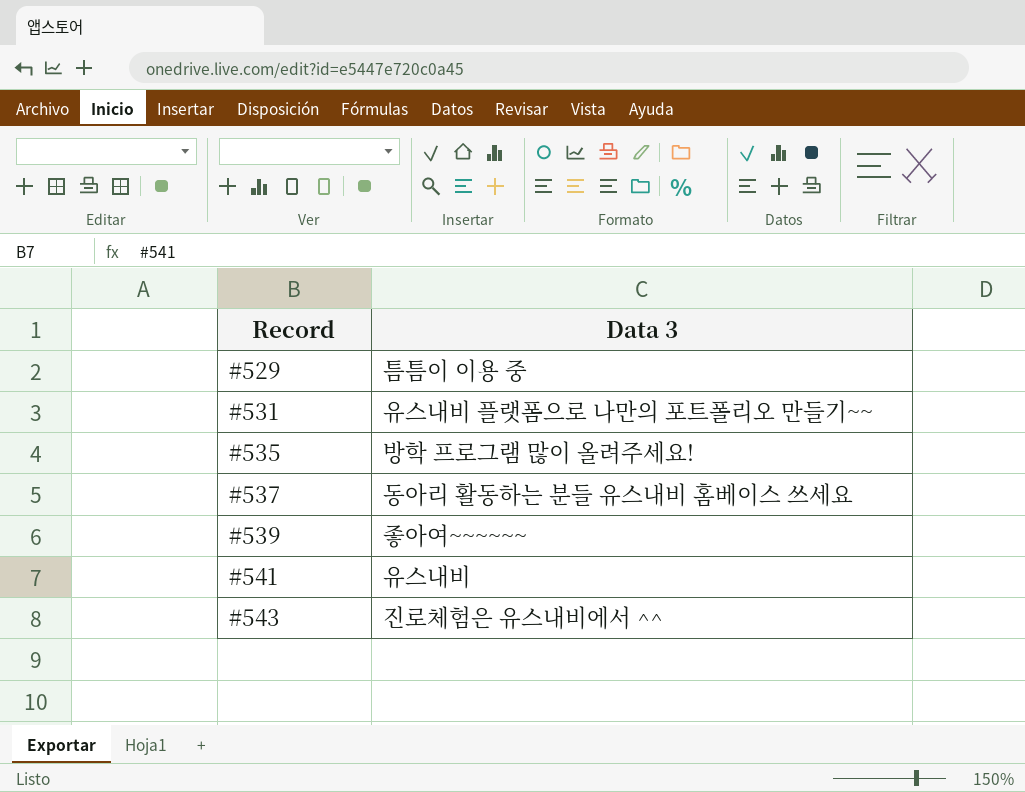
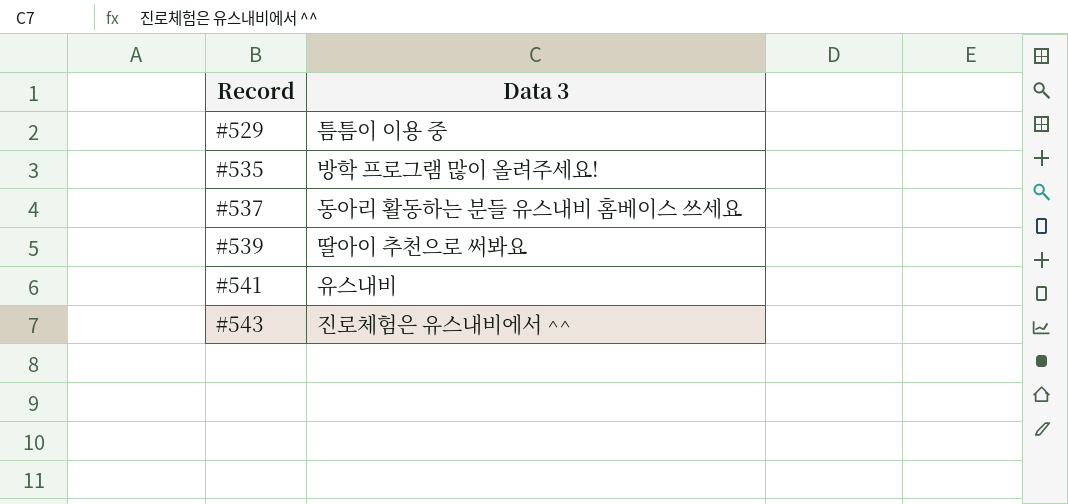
row #531: 유스내비 플랫폼으로 나만의 포트폴리오 만들기~~ -> none
#539 | Data 3: 좋아여~~~~~~ -> 딸아이 추천으로 써봐요

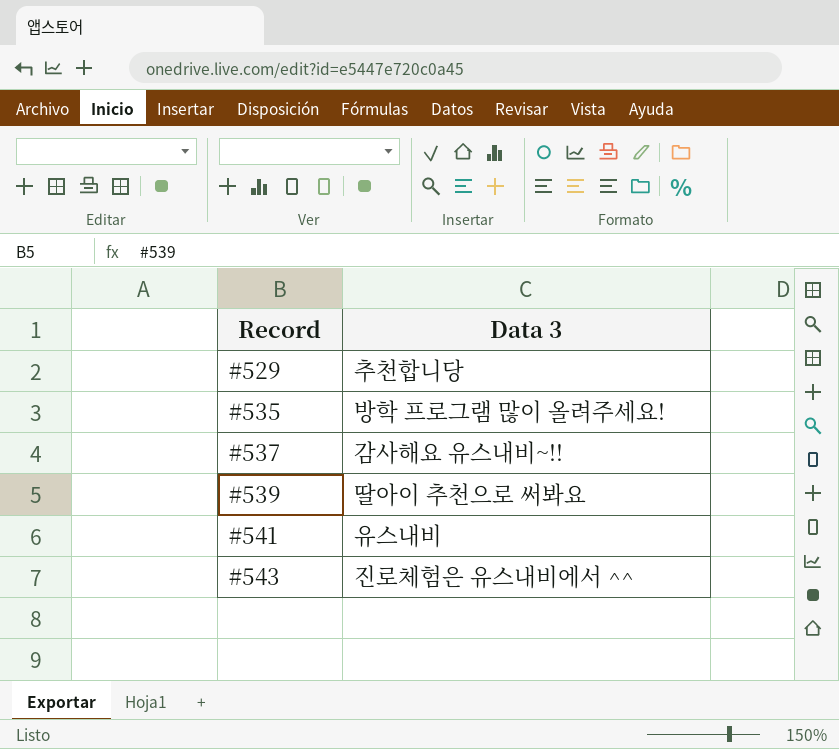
#529 | Data 3: 틈틈이 이용 중 -> 추천합니당
#537 | Data 3: 동아리 활동하는 분들 유스내비 홈베이스 쓰세요 -> 감사해요 유스내비~!!

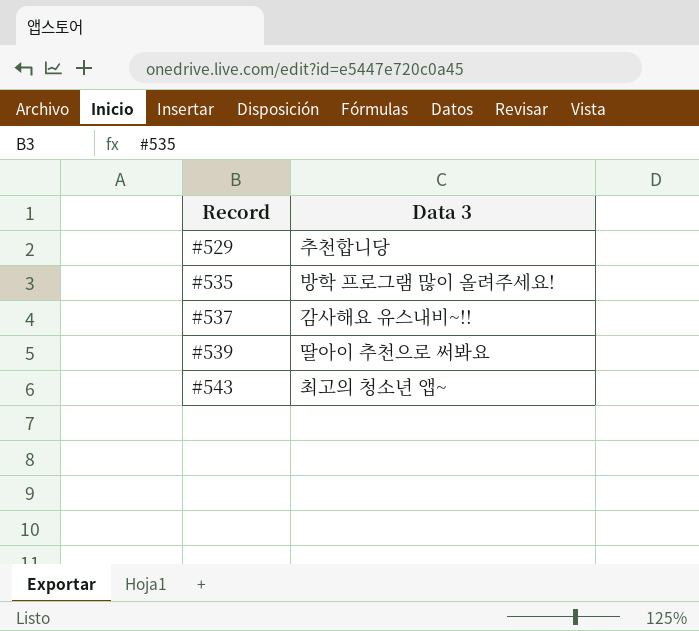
row #541: 유스내비 -> none
#543 | Data 3: 진로체험은 유스내비에서 ^^ -> 최고의 청소년 앱~

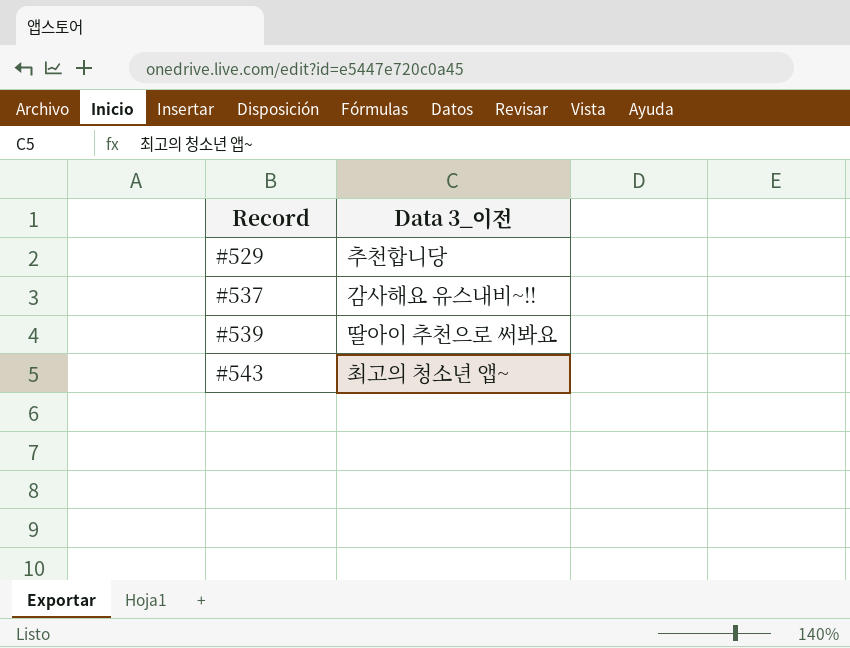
column name: Data 3 -> Data 3_이전
row #535: 방학 프로그램 많이 올려주세요! -> none

